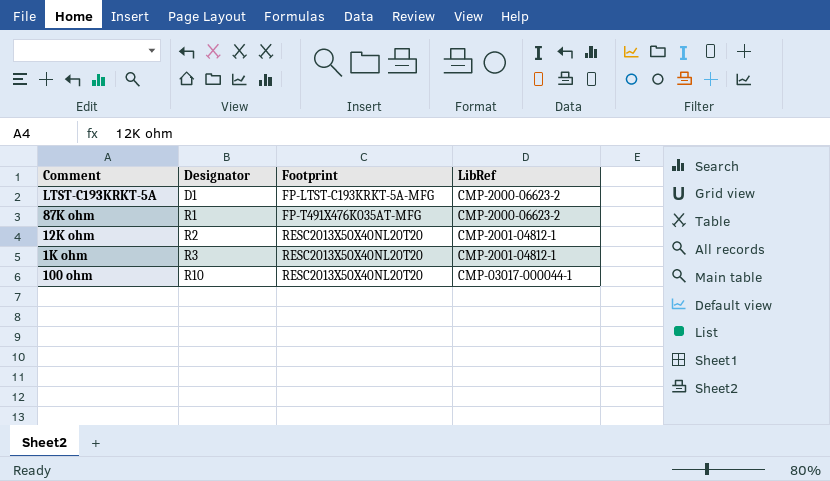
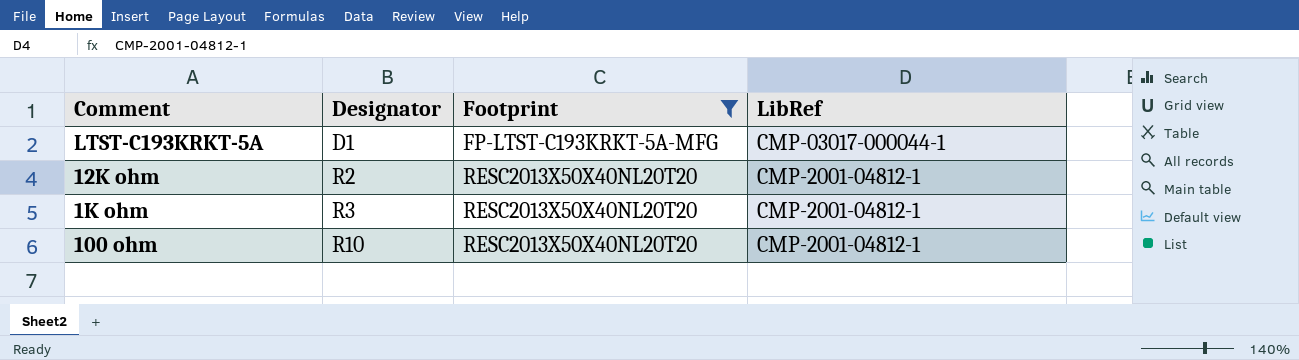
filter: none -> Footprint != FP-T491X476K035AT-MFG
LTST-C193KRKT-5A | LibRef: CMP-2000-06623-2 -> CMP-03017-000044-1
100 ohm | LibRef: CMP-03017-000044-1 -> CMP-2001-04812-1

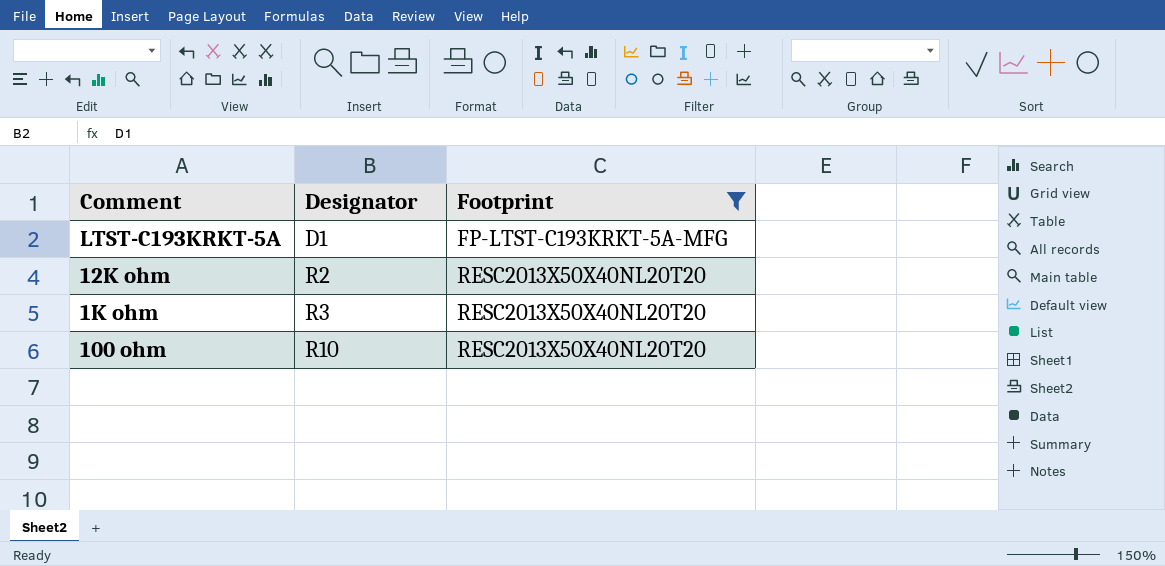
column LibRef | position: 4 -> none

